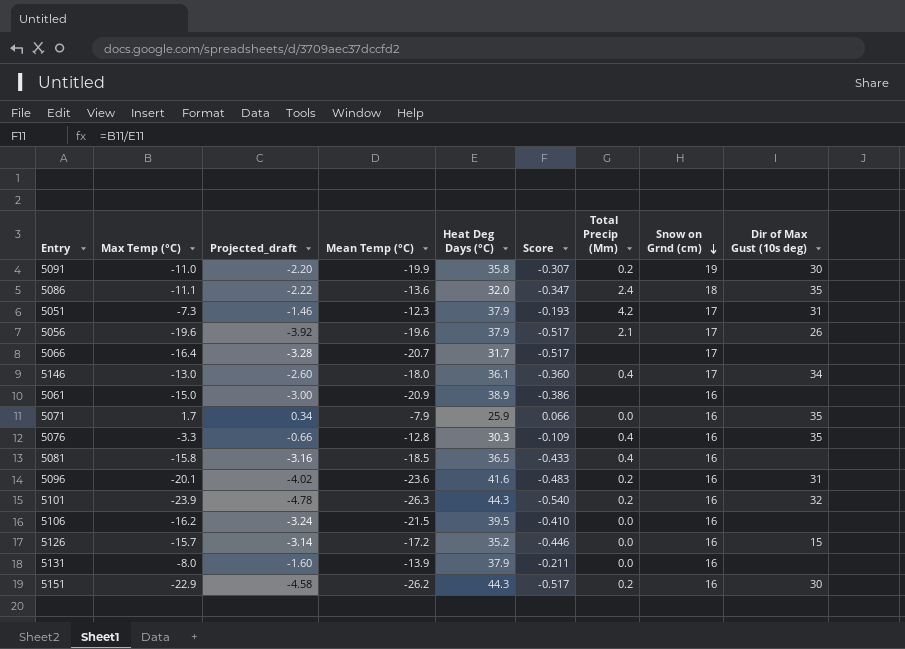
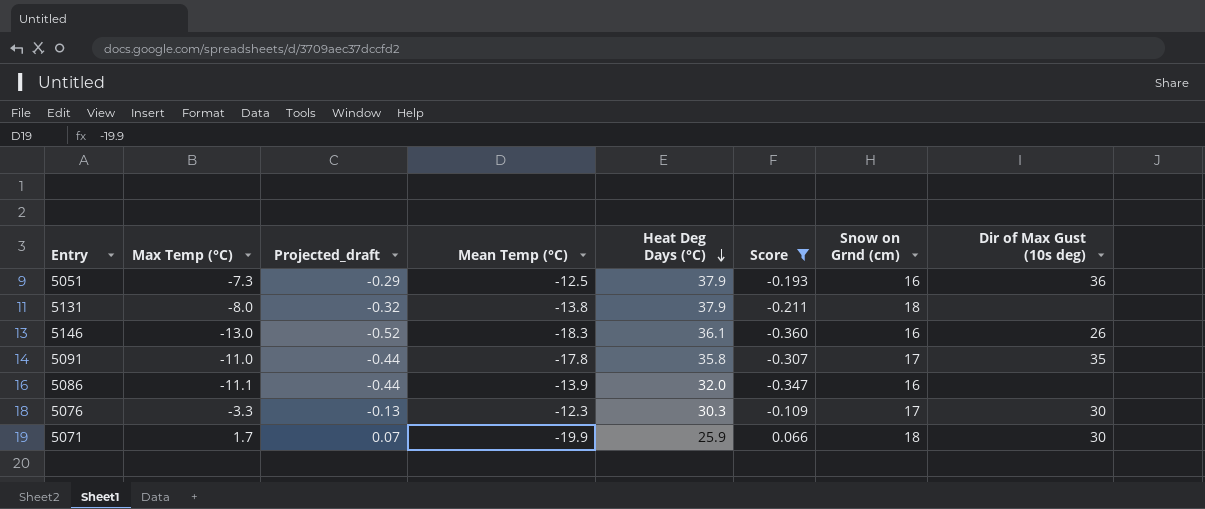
filter: none -> Score >= -0.360
row order: Snow on Grnd (cm) descending -> Heat Deg Days (°C) descending
column Total Precip (Mm) | position: 7 -> none
column Projected_draft | formula: [Max Temp (°C)] * 0.2 -> [Max Temp (°C)] * 0.04
5051 | Mean Temp (°C): -12.3 -> -12.5
5051 | Snow on Grnd (cm): 17 -> 16
5051 | Dir of Max Gust (10s deg): 31 -> 36
5131 | Mean Temp (°C): -13.9 -> -13.8
5131 | Snow on Grnd (cm): 16 -> 18
5146 | Mean Temp (°C): -18.0 -> -18.3
5146 | Snow on Grnd (cm): 17 -> 16
5146 | Dir of Max Gust (10s deg): 34 -> 26
5091 | Mean Temp (°C): -19.9 -> -17.8
5091 | Snow on Grnd (cm): 19 -> 17
5091 | Dir of Max Gust (10s deg): 30 -> 35
5086 | Mean Temp (°C): -13.6 -> -13.9
5086 | Snow on Grnd (cm): 18 -> 16
5086 | Dir of Max Gust (10s deg): 35 -> none
5076 | Mean Temp (°C): -12.8 -> -12.3
5076 | Snow on Grnd (cm): 16 -> 17
5076 | Dir of Max Gust (10s deg): 35 -> 30
5071 | Mean Temp (°C): -7.9 -> -19.9
5071 | Snow on Grnd (cm): 16 -> 18
5071 | Dir of Max Gust (10s deg): 35 -> 30

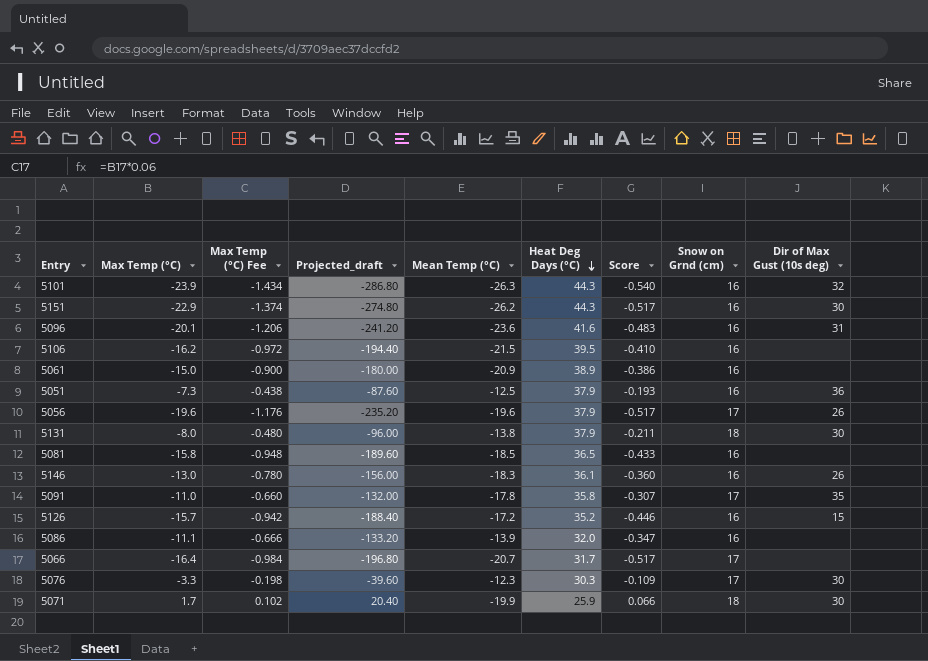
filter: Score >= -0.360 -> none
column Max Temp (°C) Fee | formula: none -> [Max Temp (°C)] * 0.06
column Projected_draft | formula: [Max Temp (°C)] * 0.04 -> [Max Temp (°C)] * 12
5131 | Dir of Max Gust (10s deg): none -> 30

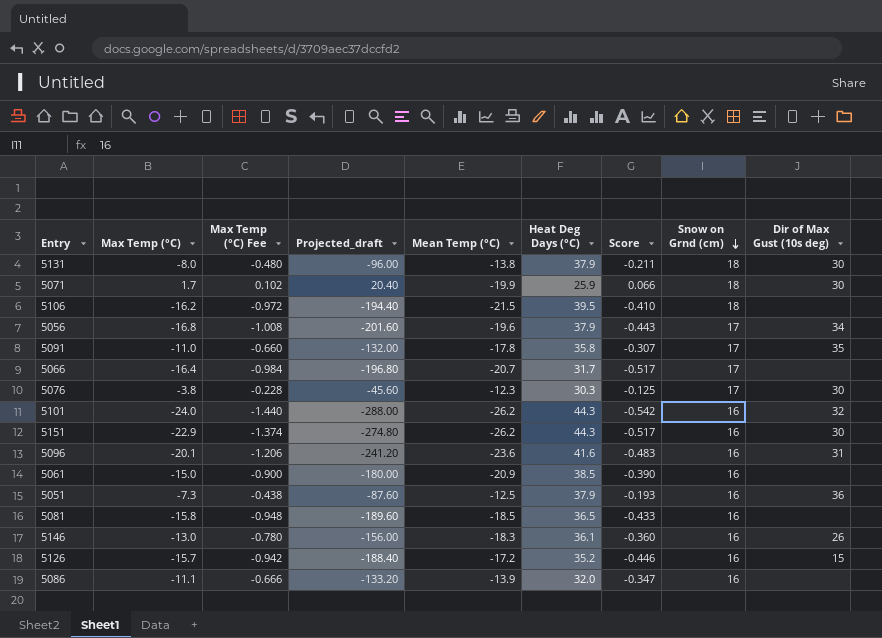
row order: Heat Deg Days (°C) descending -> Snow on Grnd (cm) descending
5106 | Snow on Grnd (cm): 16 -> 18
5056 | Max Temp (°C): -19.6 -> -16.8
5056 | Max Temp (°C) Fee: -1.176 -> -1.008
5056 | Projected_draft: -235.20 -> -201.60
5056 | Score: -0.517 -> -0.443
5056 | Dir of Max Gust (10s deg): 26 -> 34
5076 | Max Temp (°C): -3.3 -> -3.8
5076 | Max Temp (°C) Fee: -0.198 -> -0.228
5076 | Projected_draft: -39.60 -> -45.60
5076 | Score: -0.109 -> -0.125
5101 | Max Temp (°C): -23.9 -> -24.0
5101 | Max Temp (°C) Fee: -1.434 -> -1.440
5101 | Projected_draft: -286.80 -> -288.00
5101 | Mean Temp (°C): -26.3 -> -26.2
5101 | Score: -0.540 -> -0.542
5061 | Heat Deg Days (°C): 38.9 -> 38.5
5061 | Score: -0.386 -> -0.390

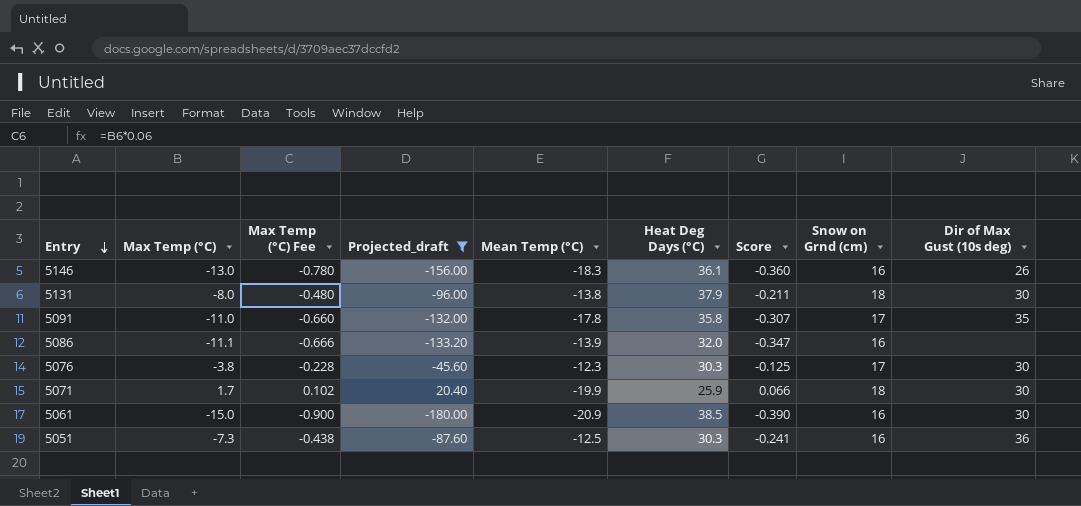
filter: none -> Projected_draft >= -180.00
row order: Snow on Grnd (cm) descending -> Entry descending
5061 | Dir of Max Gust (10s deg): none -> 30
5051 | Heat Deg Days (°C): 37.9 -> 30.3
5051 | Score: -0.193 -> -0.241

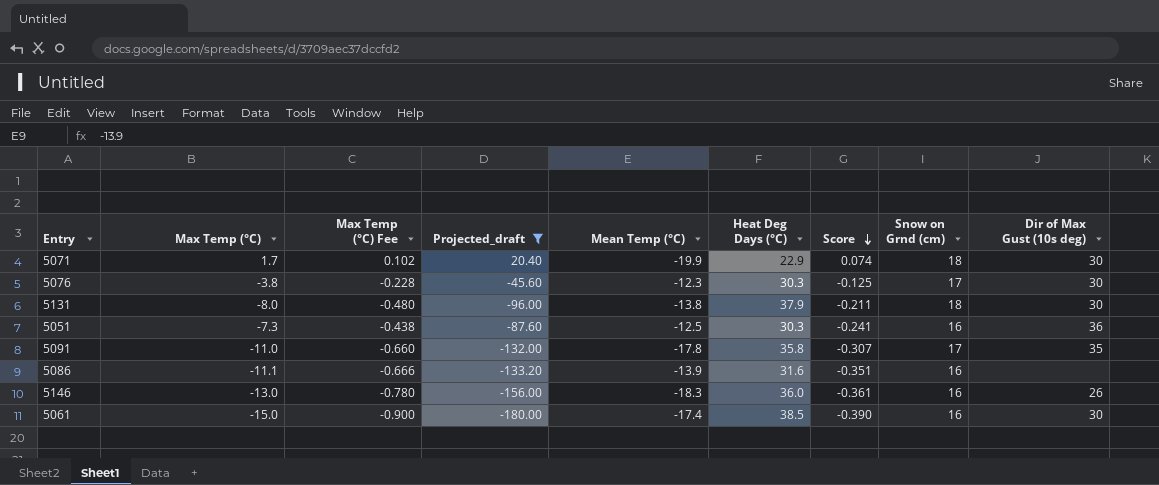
row order: Entry descending -> Score descending
5071 | Heat Deg Days (°C): 25.9 -> 22.9
5071 | Score: 0.066 -> 0.074
5086 | Heat Deg Days (°C): 32.0 -> 31.6
5086 | Score: -0.347 -> -0.351
5146 | Heat Deg Days (°C): 36.1 -> 36.0
5146 | Score: -0.360 -> -0.361
5061 | Mean Temp (°C): -20.9 -> -17.4

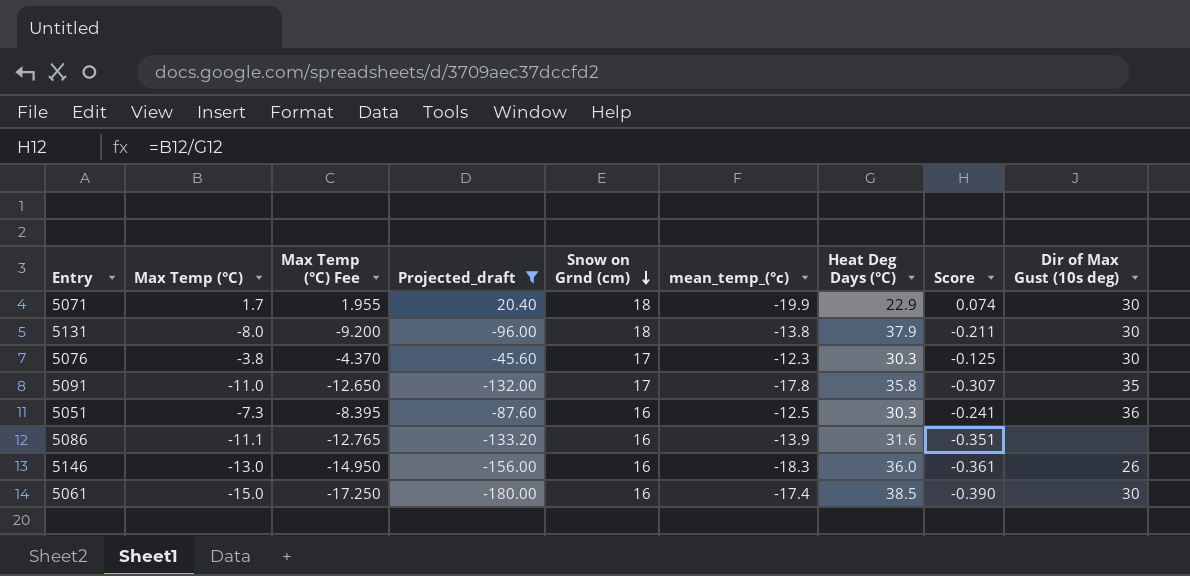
row order: Score descending -> Snow on Grnd (cm) descending
column Max Temp (°C) Fee | formula: [Max Temp (°C)] * 0.06 -> [Max Temp (°C)] * 1.15
column Snow on Grnd (cm) | position: 8 -> 5
column name: Mean Temp (°C) -> mean_temp_(°c)

